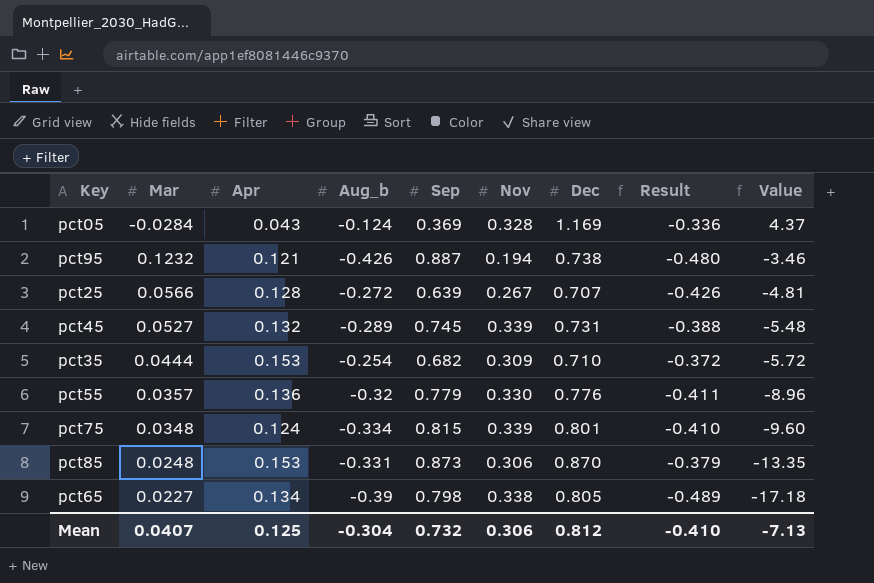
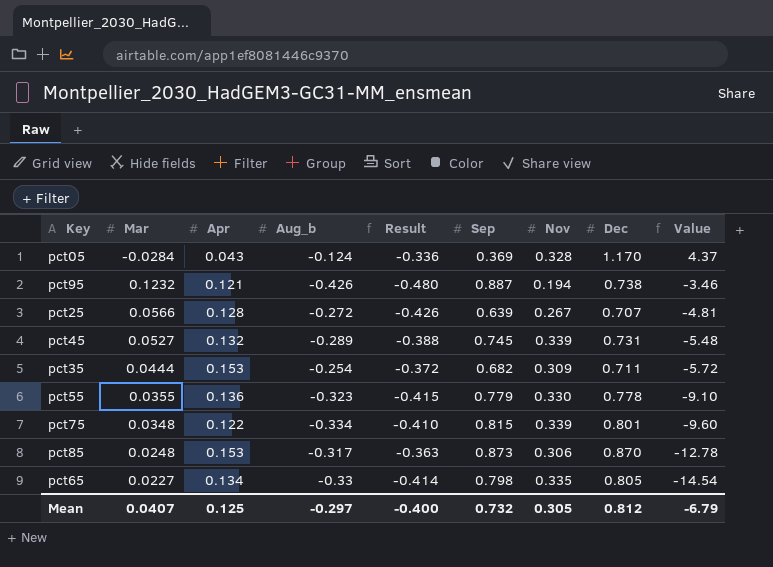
column Result | position: 8 -> 5
pct05 | Dec: 1.169 -> 1.170
pct35 | Dec: 0.710 -> 0.711
pct55 | Mar: 0.0357 -> 0.0355
pct55 | Aug_b: -0.32 -> -0.323
pct55 | Result: -0.411 -> -0.415
pct55 | Dec: 0.776 -> 0.778
pct55 | Value: -8.96 -> -9.10
pct75 | Apr: 0.124 -> 0.122
pct85 | Aug_b: -0.331 -> -0.317
pct85 | Result: -0.379 -> -0.363
pct85 | Value: -13.35 -> -12.78
pct65 | Aug_b: -0.39 -> -0.33
pct65 | Result: -0.489 -> -0.414
pct65 | Nov: 0.338 -> 0.335
pct65 | Value: -17.18 -> -14.54
Mean | Aug_b: -0.304 -> -0.297
Mean | Result: -0.410 -> -0.400
Mean | Nov: 0.306 -> 0.305
Mean | Value: -7.13 -> -6.79

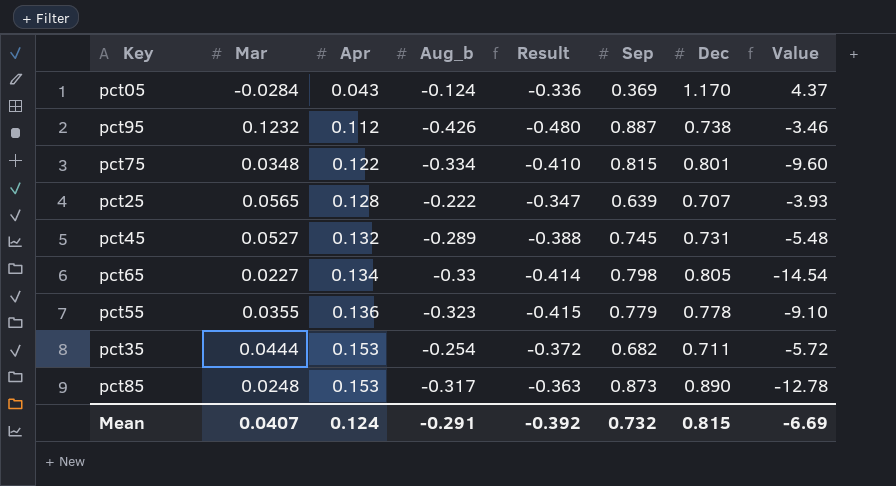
row order: Value descending -> Apr ascending
column Nov | position: 7 -> none
pct95 | Apr: 0.121 -> 0.112
pct25 | Mar: 0.0566 -> 0.0565
pct25 | Aug_b: -0.272 -> -0.222
pct25 | Result: -0.426 -> -0.347
pct25 | Value: -4.81 -> -3.93
pct85 | Dec: 0.870 -> 0.890
Mean | Apr: 0.125 -> 0.124
Mean | Aug_b: -0.297 -> -0.291
Mean | Result: -0.400 -> -0.392
Mean | Dec: 0.812 -> 0.815
Mean | Value: -6.79 -> -6.69

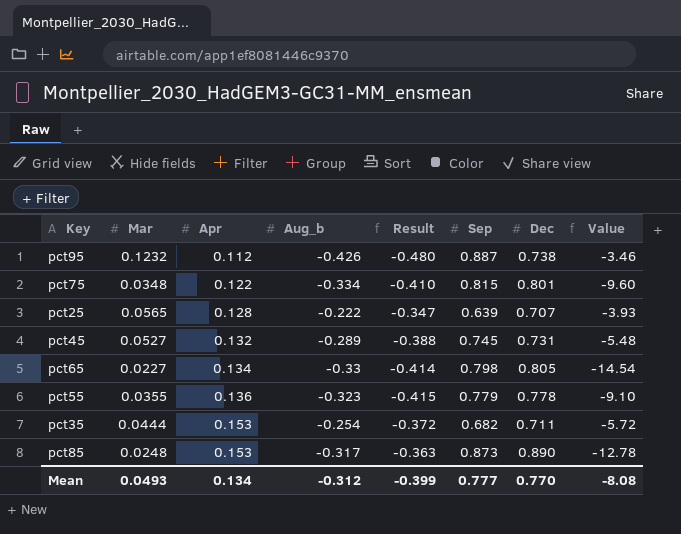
row pct05: -0.0284 | 0.043 | -0.124 | -0.336 | 0.369 | 1.170 | 4.37 -> none
Mean | Mar: 0.0407 -> 0.0493
Mean | Apr: 0.124 -> 0.134
Mean | Aug_b: -0.291 -> -0.312
Mean | Result: -0.392 -> -0.399
Mean | Sep: 0.732 -> 0.777
Mean | Dec: 0.815 -> 0.770
Mean | Value: -6.69 -> -8.08

